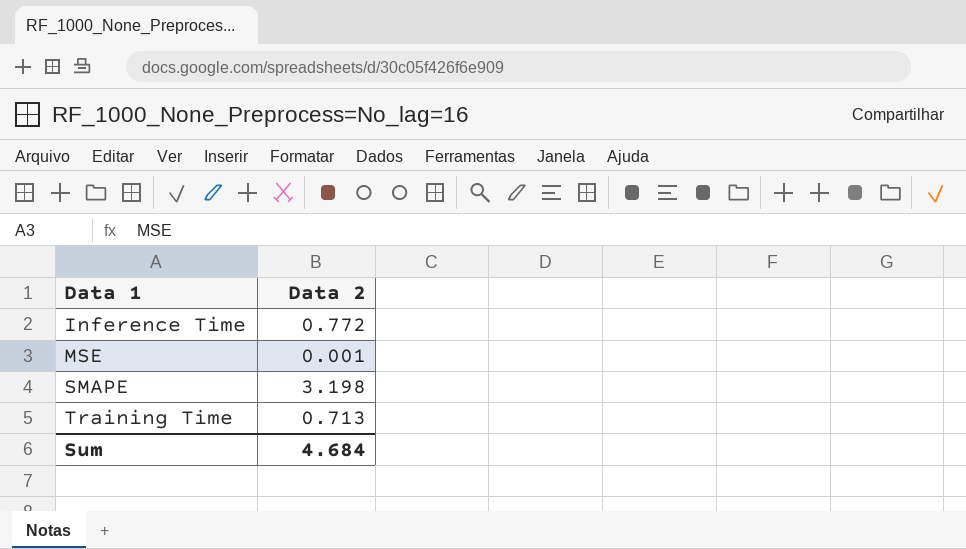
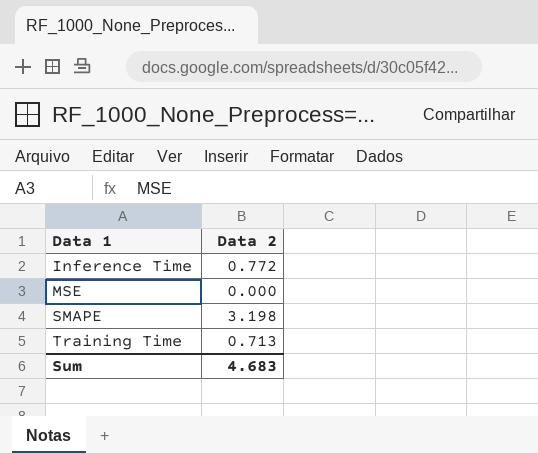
MSE | Data 2: 0.001 -> 0.000
Sum | Data 2: 4.684 -> 4.683

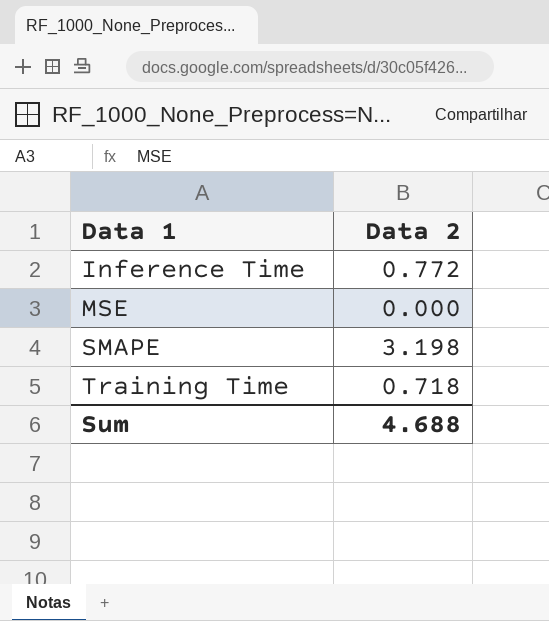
Training Time | Data 2: 0.713 -> 0.718
Sum | Data 2: 4.683 -> 4.688

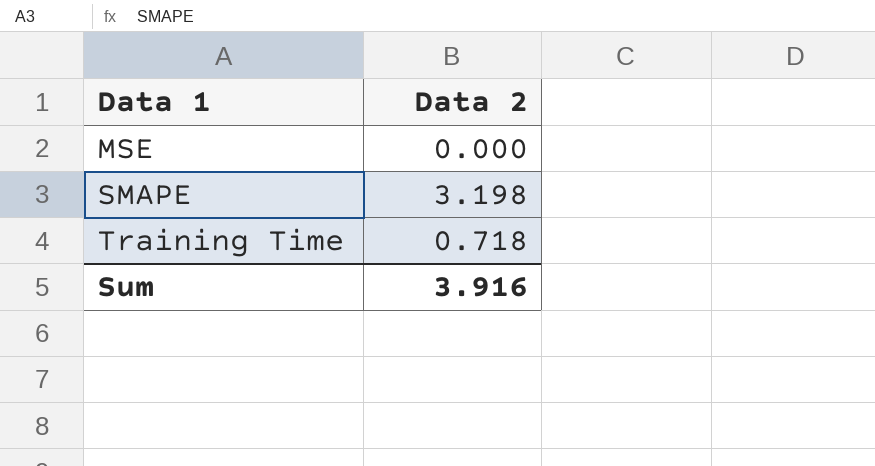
row Inference Time: 0.772 -> none
Sum | Data 2: 4.688 -> 3.916

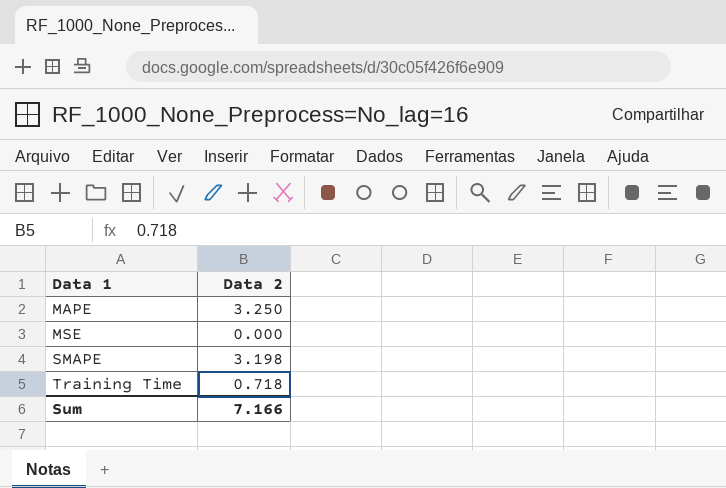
row MAPE: none -> 3.250
Sum | Data 2: 3.916 -> 7.166

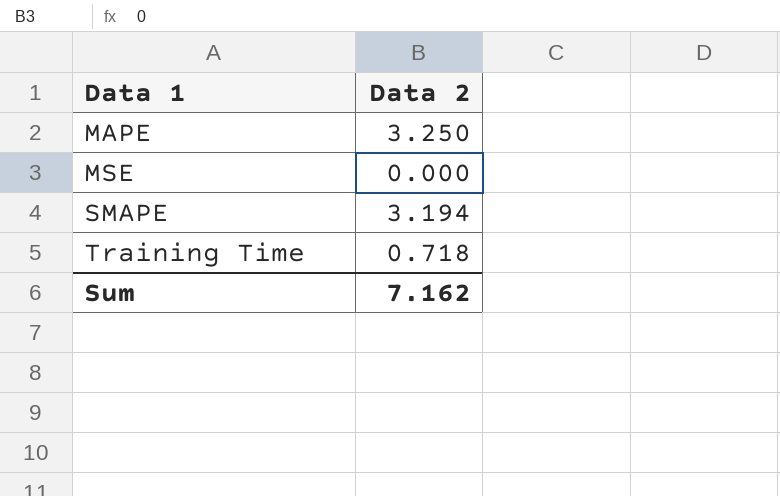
SMAPE | Data 2: 3.198 -> 3.194
Sum | Data 2: 7.166 -> 7.162

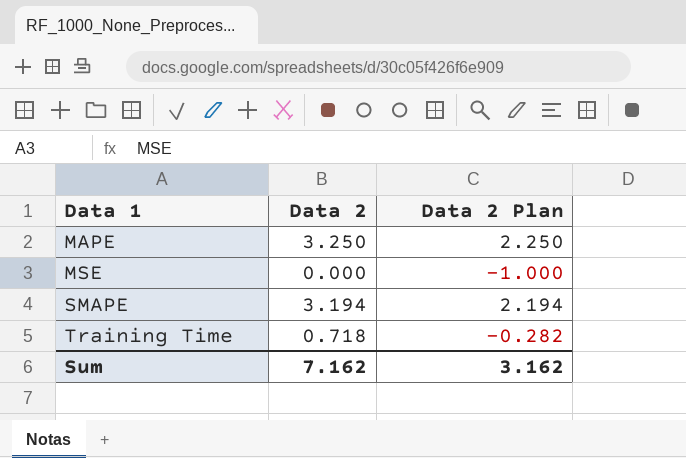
column Data 2 Plan | formula: none -> [Data 2] - 1

